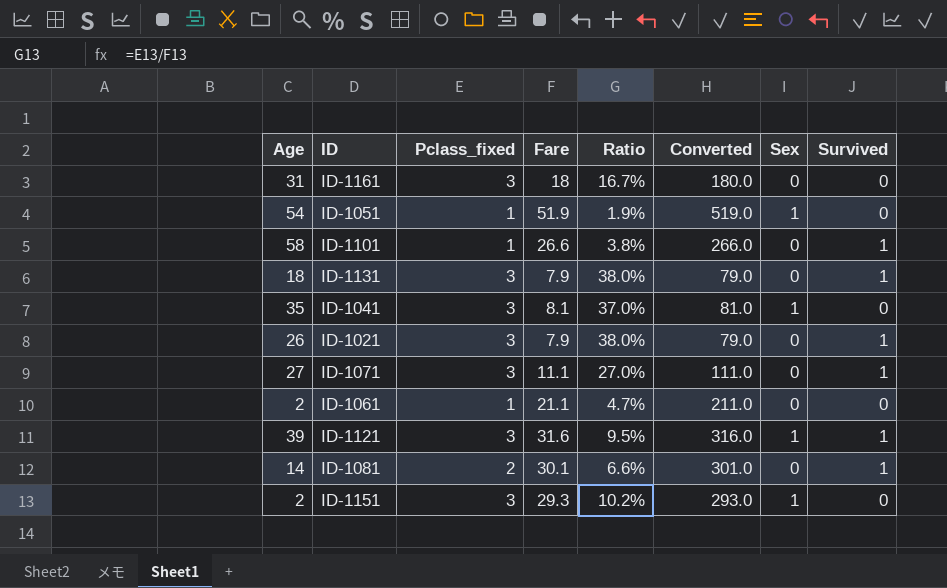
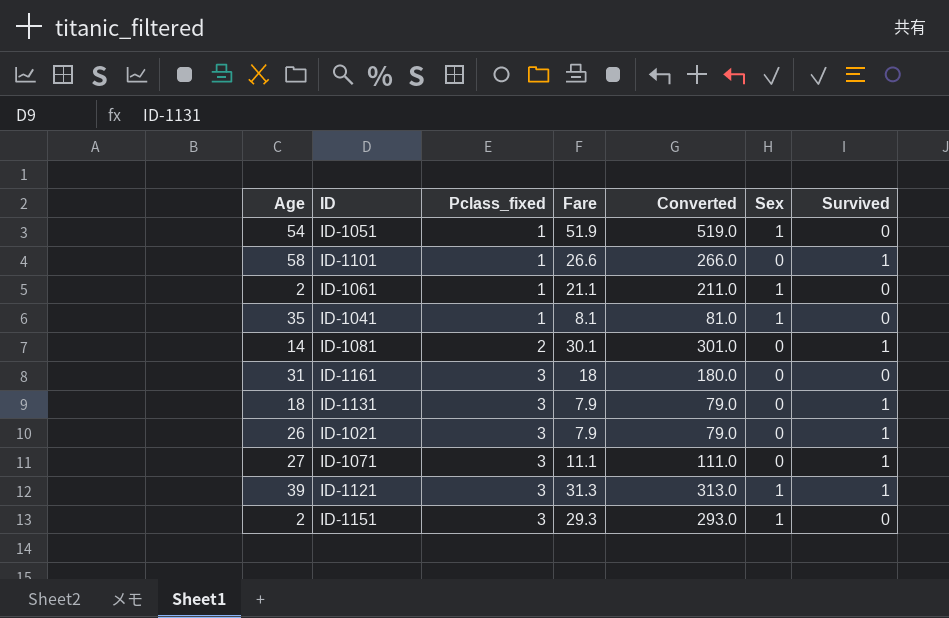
row order: none -> Pclass_fixed ascending
column Ratio | formula: [Pclass_fixed] / [Fare] -> none
ID-1061 | Sex: 0 -> 1
ID-1041 | Pclass_fixed: 3 -> 1
ID-1121 | Fare: 31.6 -> 31.3
ID-1121 | Converted: 316.0 -> 313.0

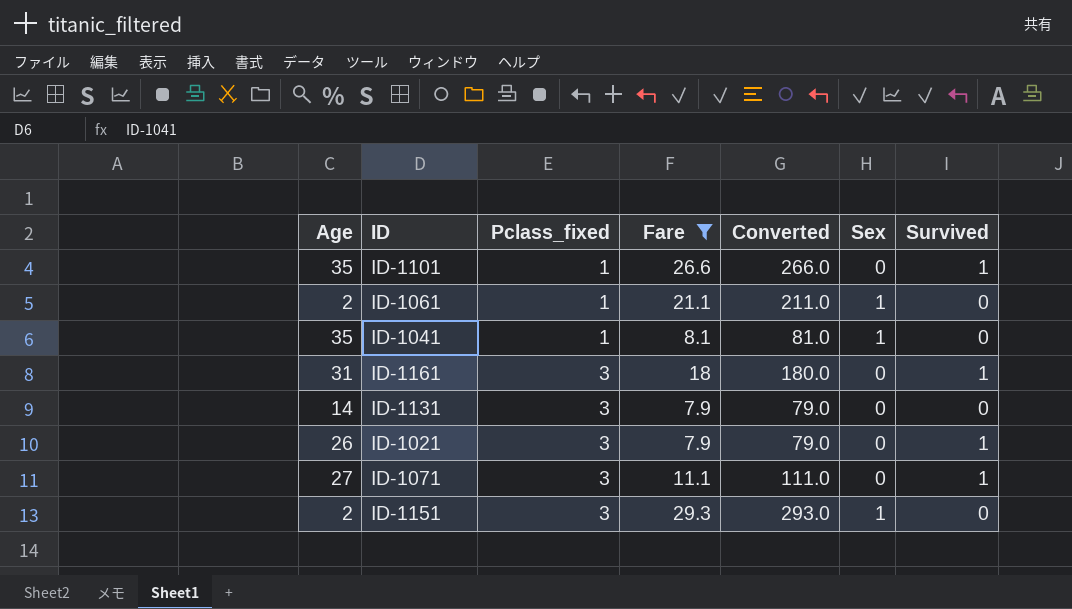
filter: none -> Fare <= 29.3
ID-1101 | Age: 58 -> 35
ID-1161 | Survived: 0 -> 1
ID-1131 | Age: 18 -> 14
ID-1131 | Survived: 1 -> 0

